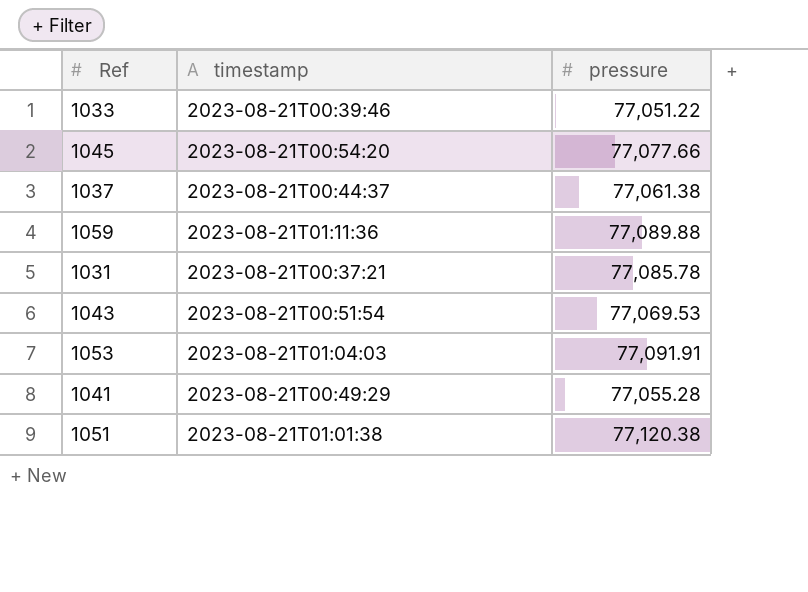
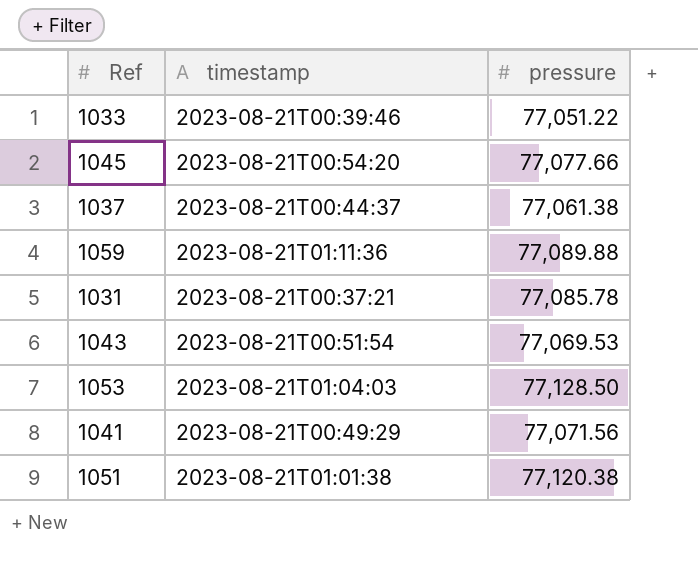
1053 | pressure: 77,091.91 -> 77,128.50
1041 | pressure: 77,055.28 -> 77,071.56

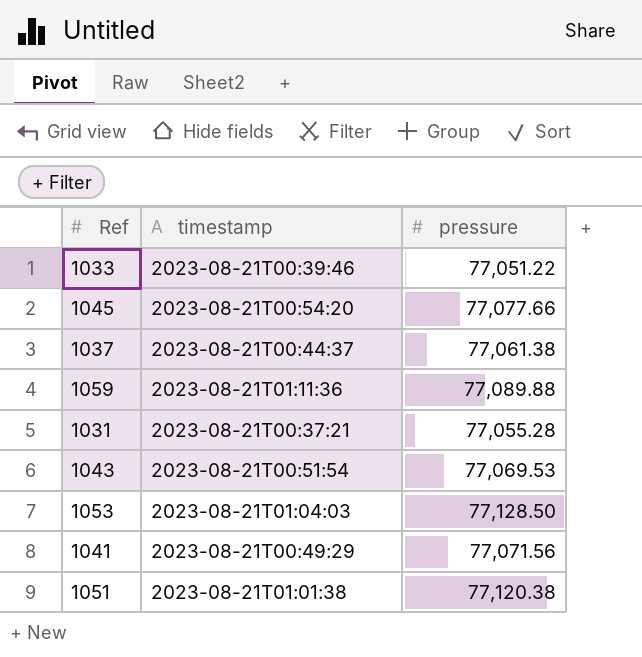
1031 | pressure: 77,085.78 -> 77,055.28

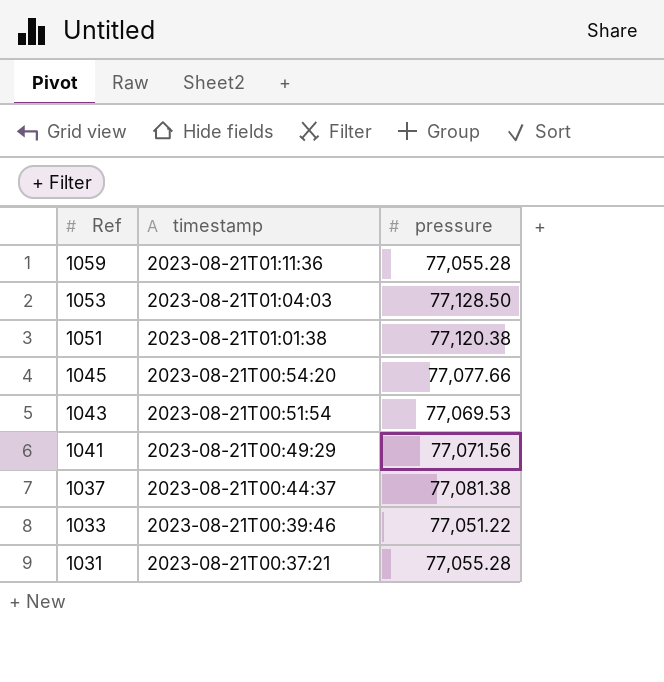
row order: none -> Ref descending
1059 | pressure: 77,089.88 -> 77,055.28
1037 | pressure: 77,061.38 -> 77,081.38

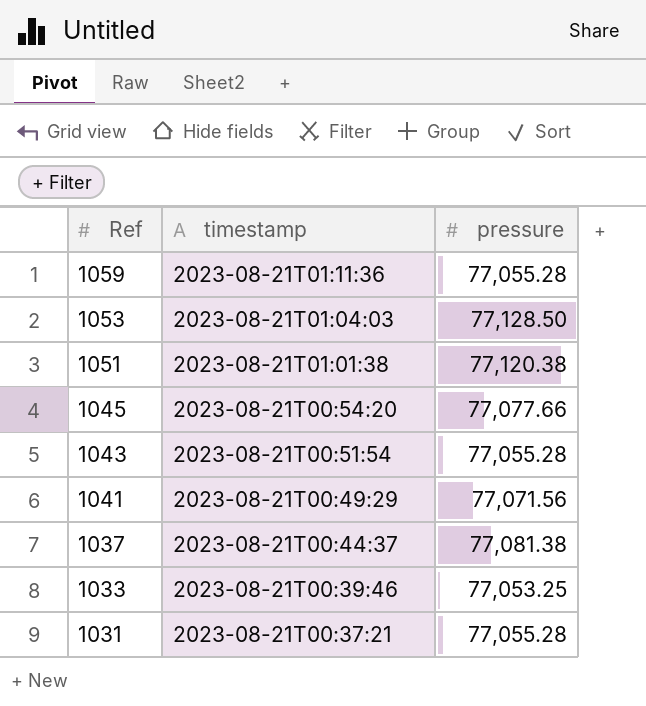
1043 | pressure: 77,069.53 -> 77,055.28
1033 | pressure: 77,051.22 -> 77,053.25

